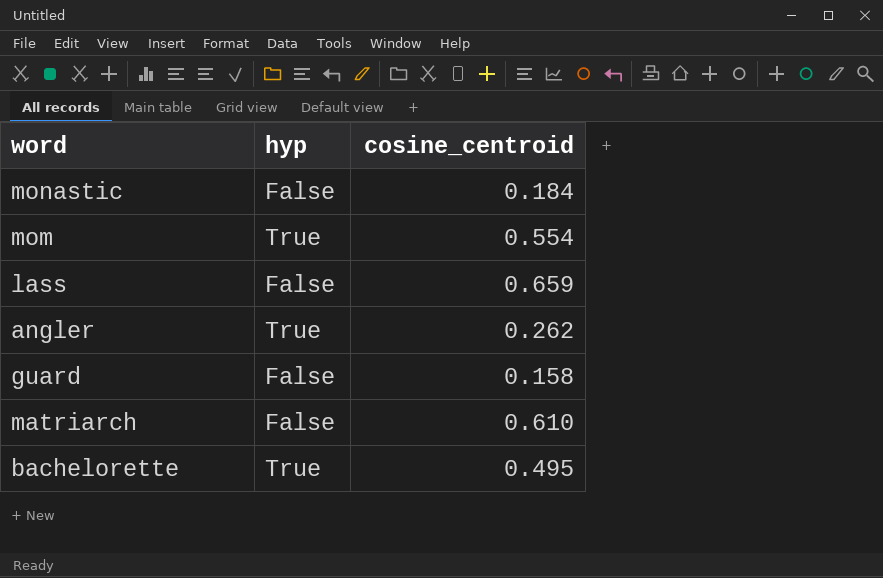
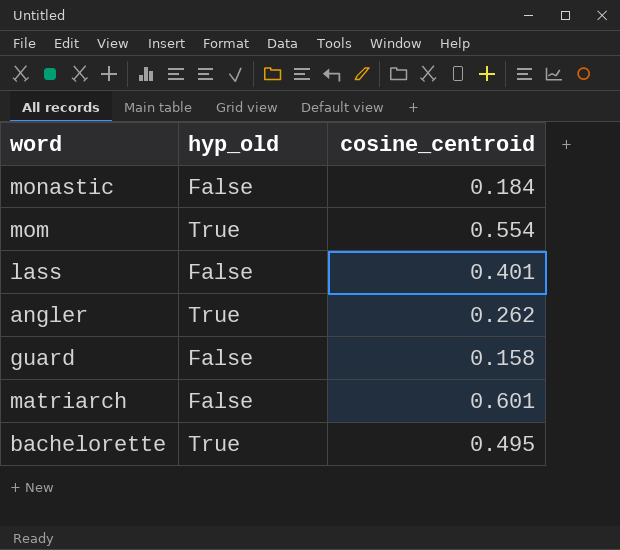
column name: hyp -> hyp_old
lass | cosine_centroid: 0.659 -> 0.401
matriarch | cosine_centroid: 0.610 -> 0.601

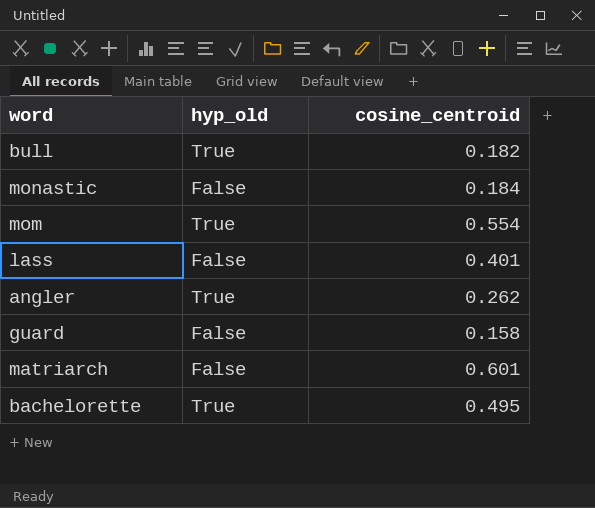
row bull: none -> True | 0.182

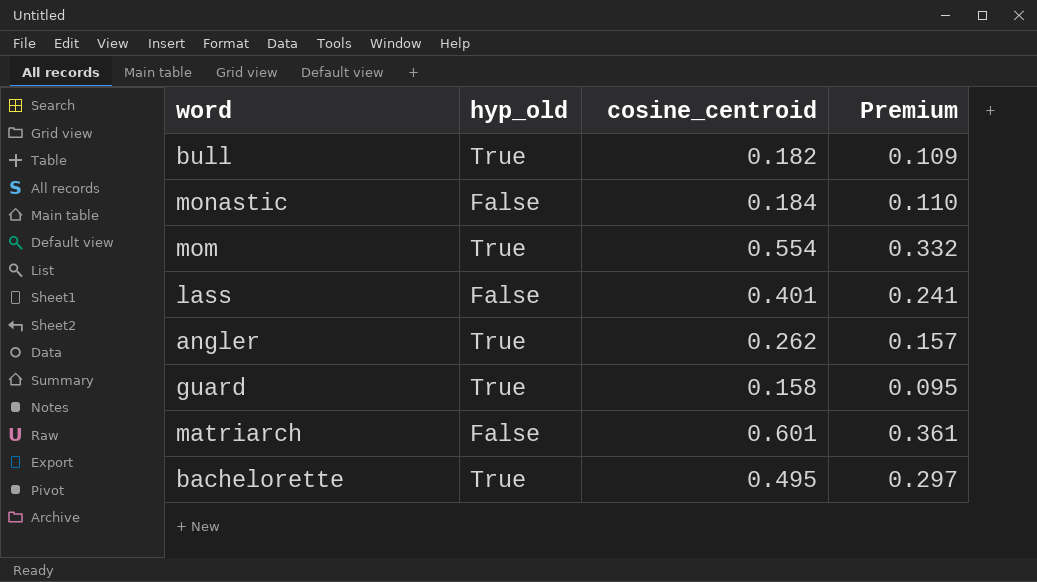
column Premium | formula: none -> [cosine_centroid] * 0.6
guard | hyp_old: False -> True

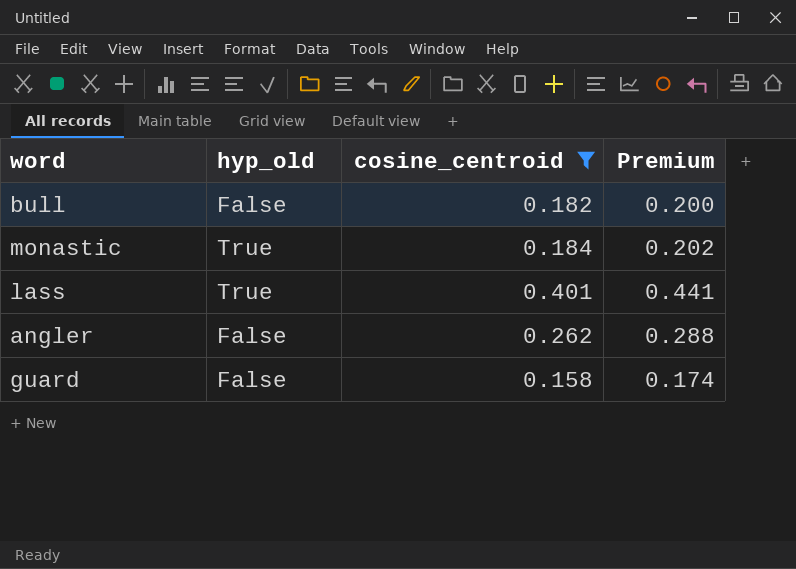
filter: none -> cosine_centroid <= 0.401
column Premium | formula: [cosine_centroid] * 0.6 -> [cosine_centroid] * 1.1
bull | hyp_old: True -> False
monastic | hyp_old: False -> True
lass | hyp_old: False -> True
angler | hyp_old: True -> False
guard | hyp_old: True -> False

